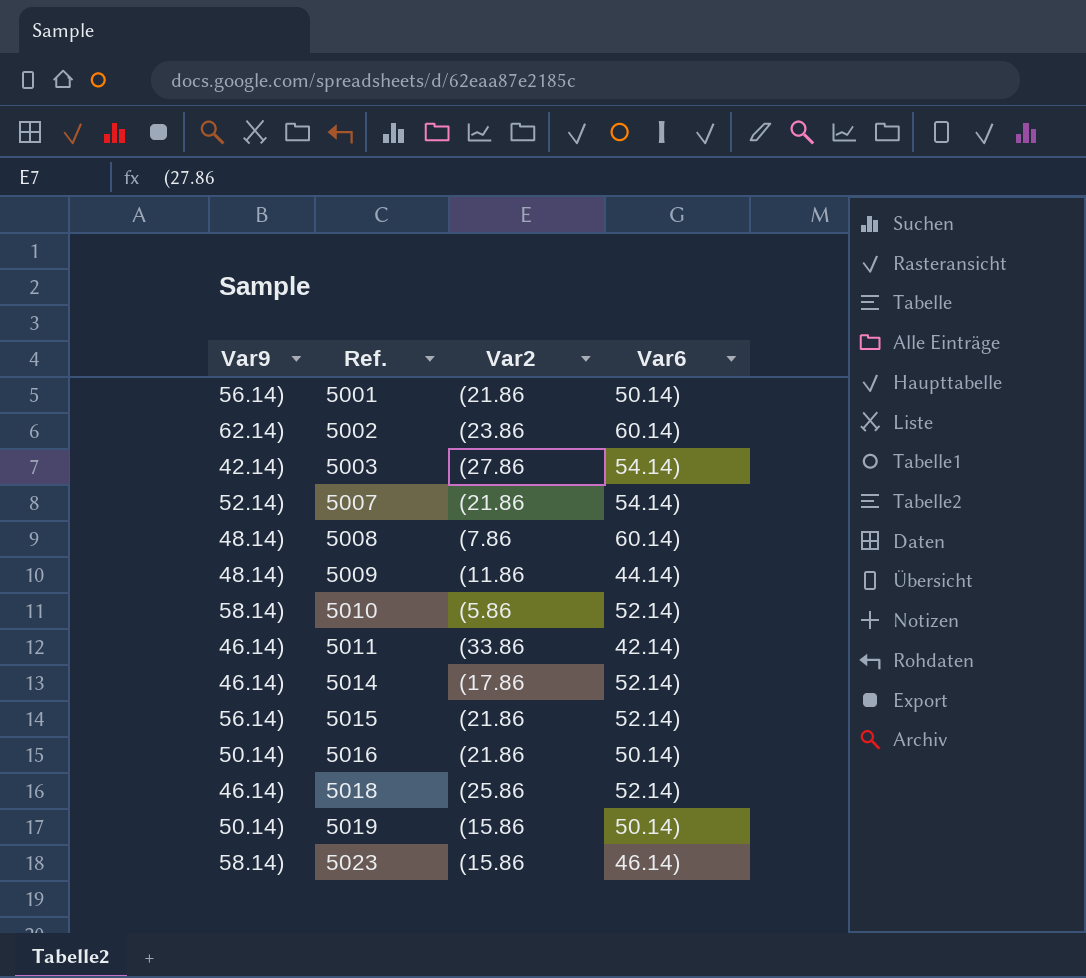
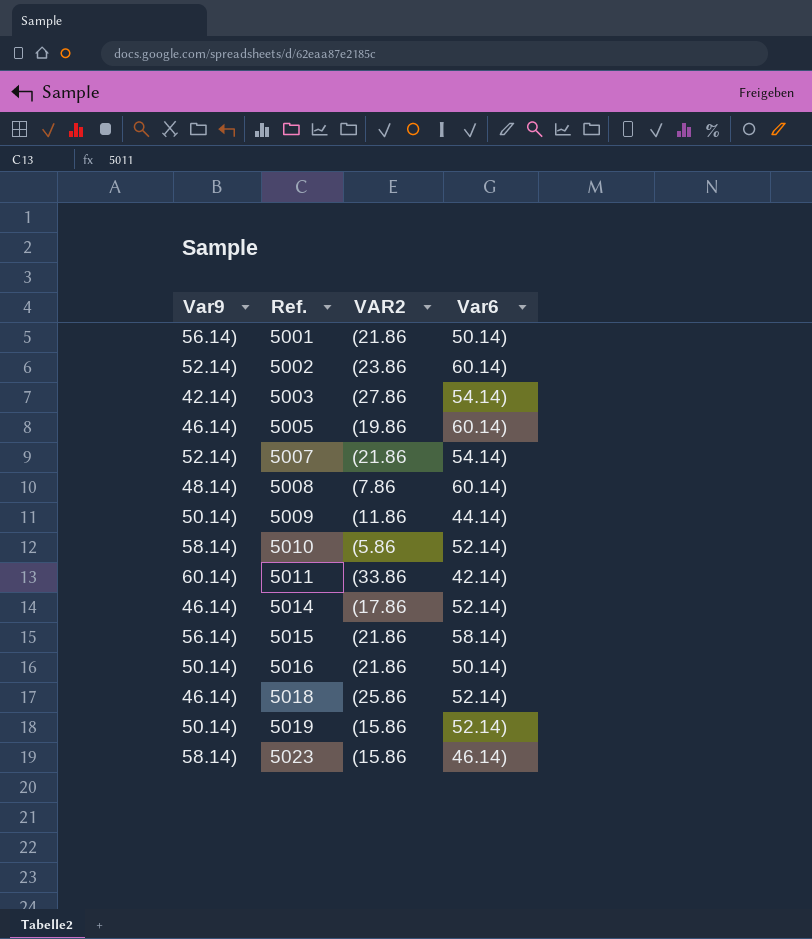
column name: Var2 -> VAR2
5002 | Var9: 62.14) -> 52.14)
row 5005: none -> 46.14) | (19.86 | 60.14)
5009 | Var9: 48.14) -> 50.14)
5011 | Var9: 46.14) -> 60.14)
5015 | Var6: 52.14) -> 58.14)
5019 | Var6: 50.14) -> 52.14)

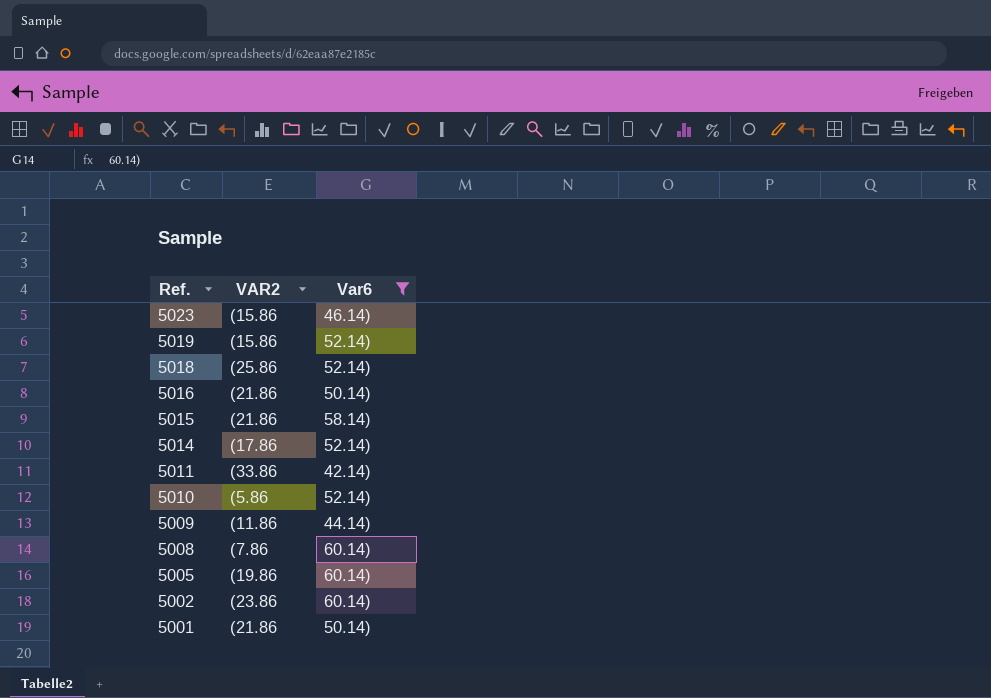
filter: none -> Var6 != 54.14)
row order: Ref. ascending -> Ref. descending
column Var9 | position: 1 -> none

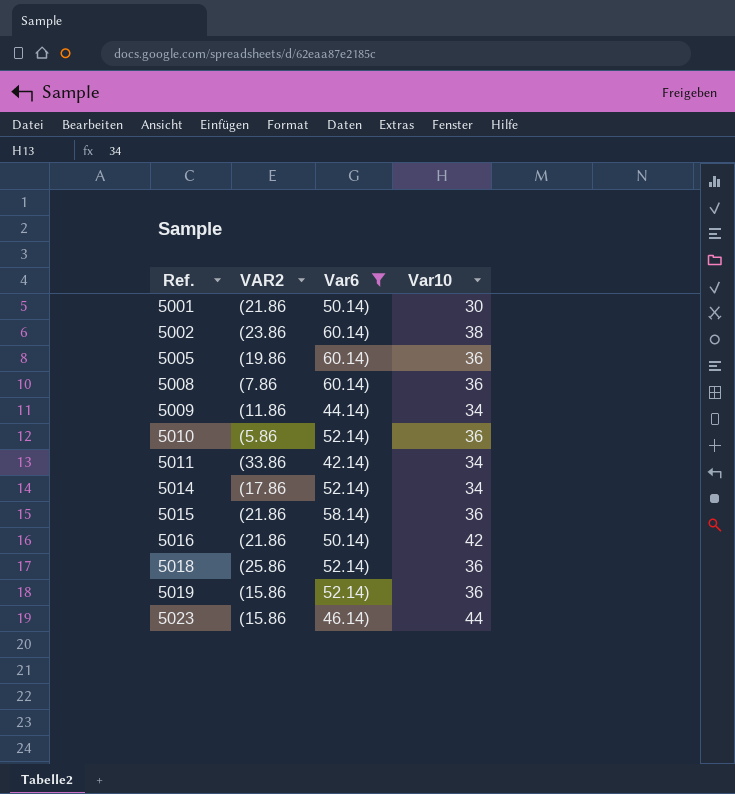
row order: Ref. descending -> Ref. ascending
column Var10 | position: none -> 4

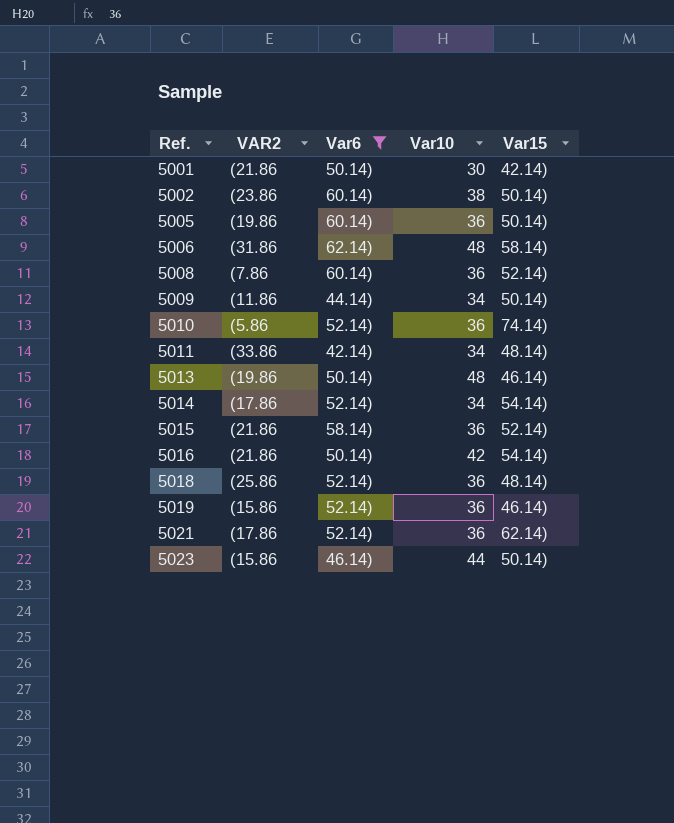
column Var15 | position: none -> 5
row 5006: none -> (31.86 | 62.14) | 48 | 58.14)
row 5013: none -> (19.86 | 50.14) | 48 | 46.14)
row 5021: none -> (17.86 | 52.14) | 36 | 62.14)

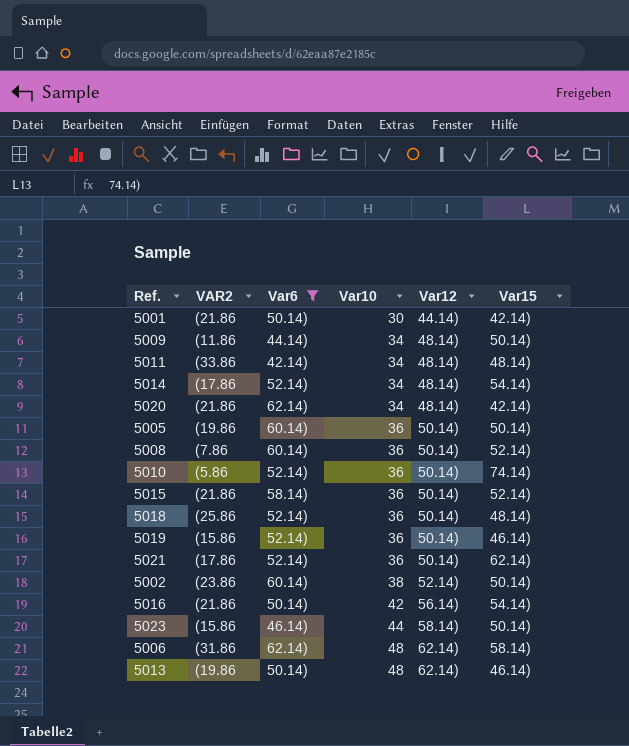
row order: Ref. ascending -> Var10 ascending
column Var12 | position: none -> 5
row 5020: none -> (21.86 | 62.14) | 34 | 48.14) | 42.14)

